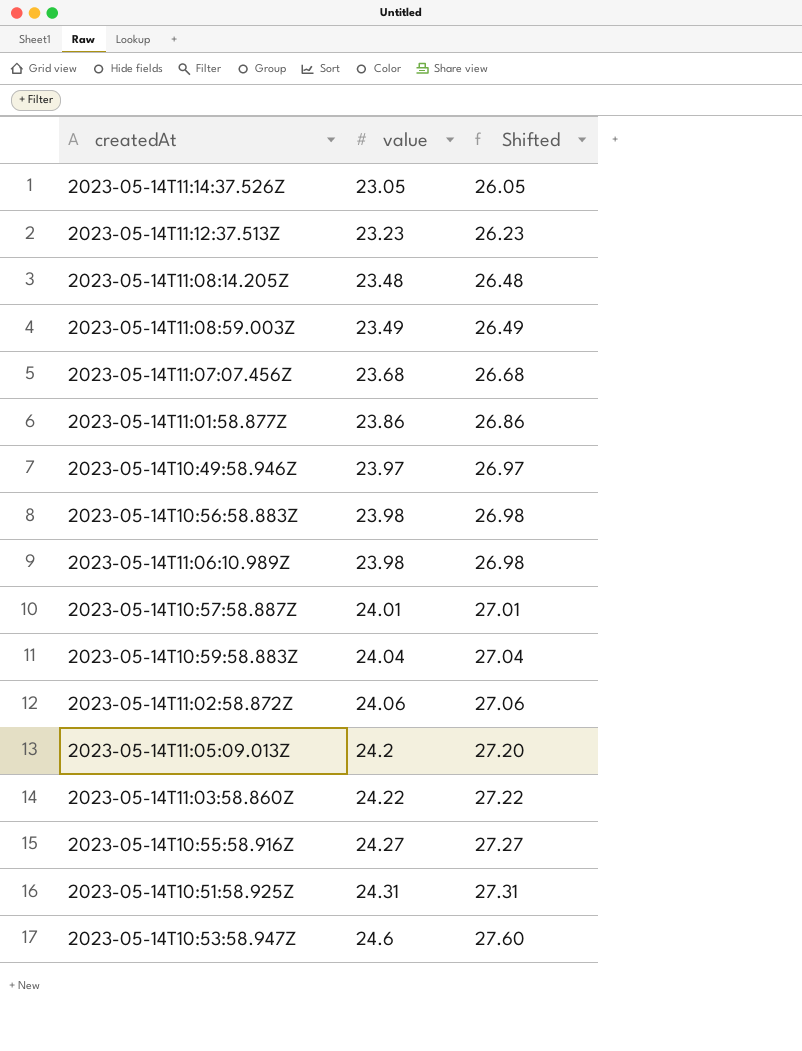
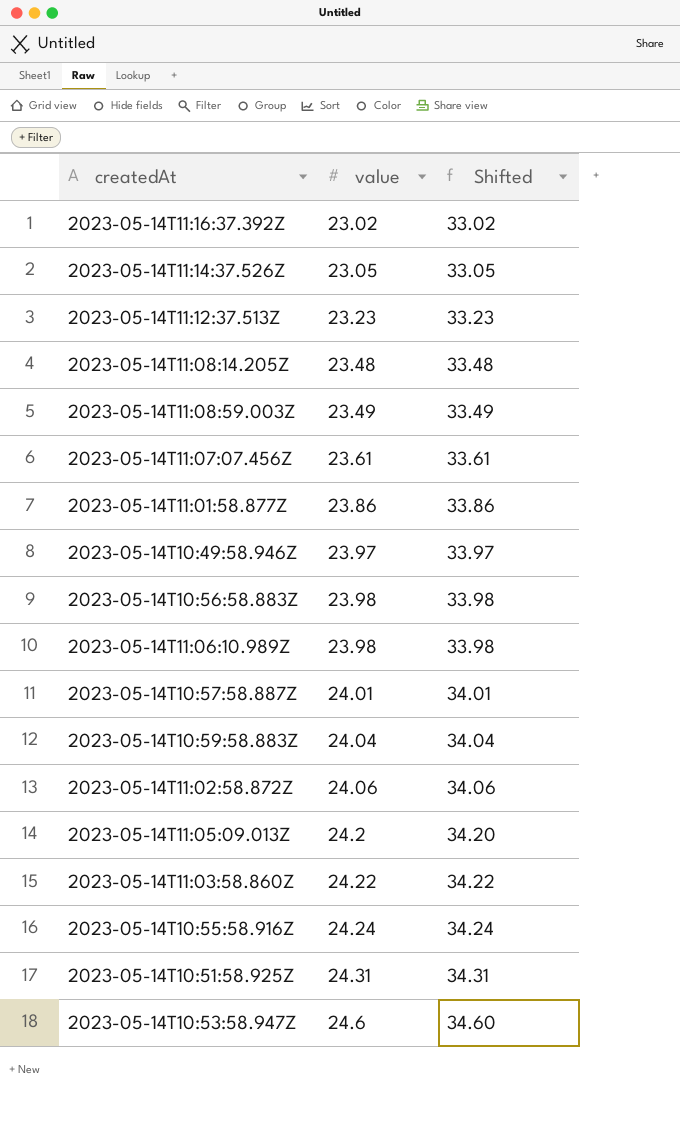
column Shifted | formula: [value] + 3 -> [value] + 10
row 2023-05-14T11:16:37.392Z: none -> 23.02 | 33.02
2023-05-14T11:07:07.456Z | value: 23.68 -> 23.61
2023-05-14T10:55:58.916Z | value: 24.27 -> 24.24

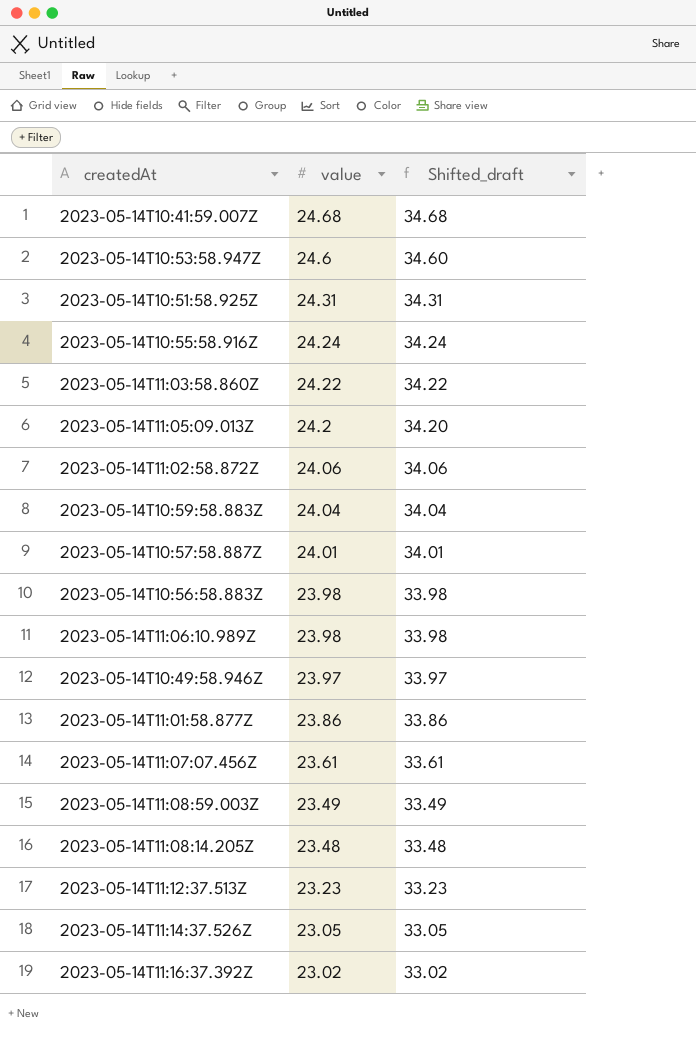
row order: value ascending -> value descending
column name: Shifted -> Shifted_draft
row 2023-05-14T10:41:59.007Z: none -> 24.68 | 34.68

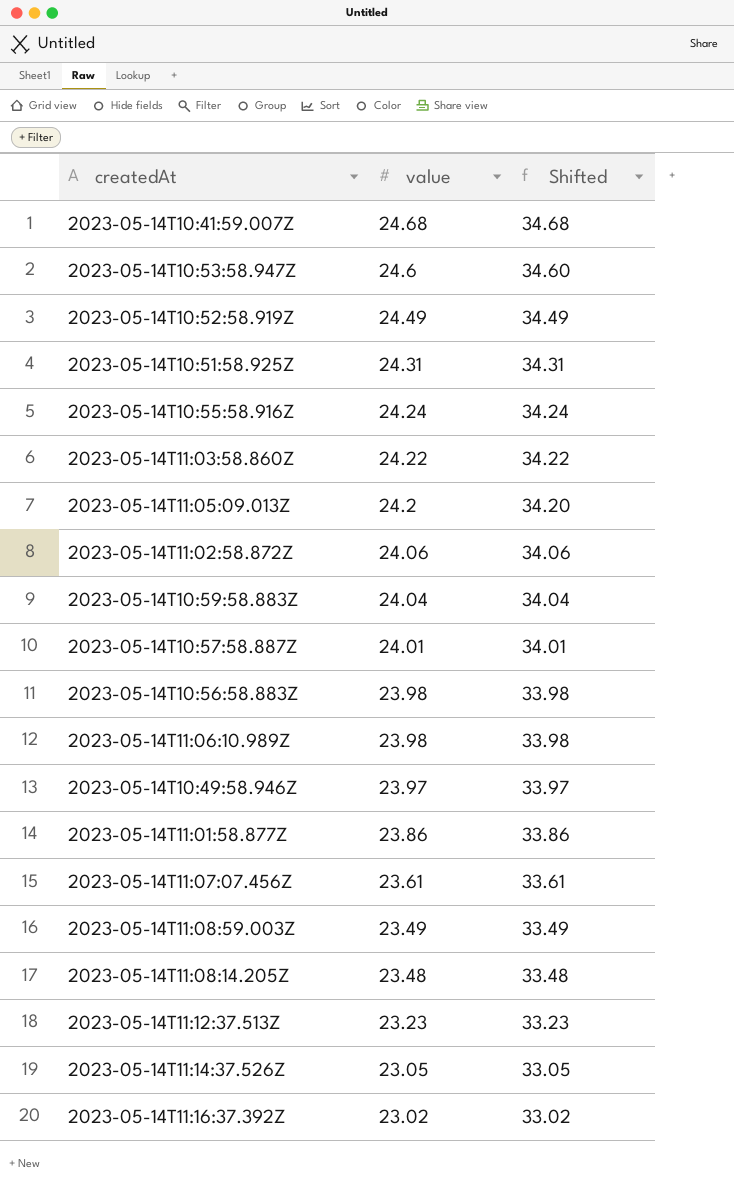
column name: Shifted_draft -> Shifted
row 2023-05-14T10:52:58.919Z: none -> 24.49 | 34.49

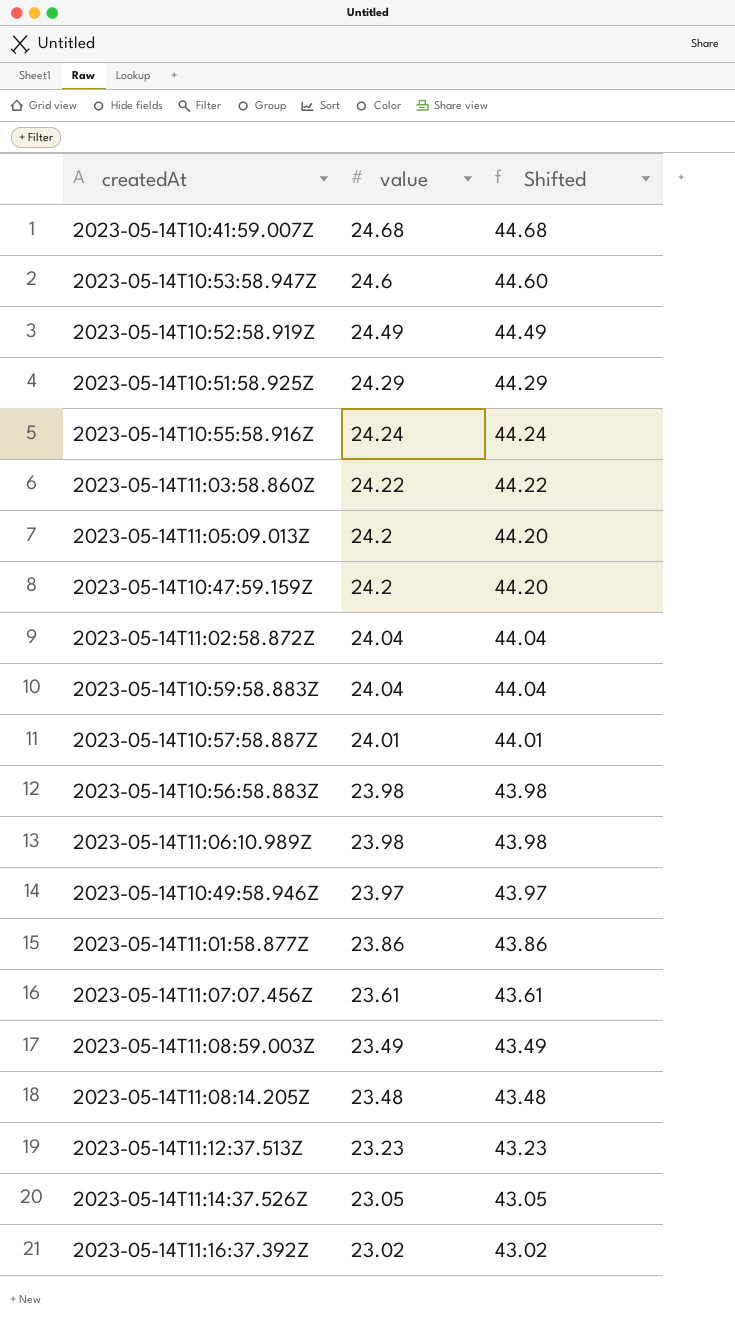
column Shifted | formula: [value] + 10 -> [value] + 20
2023-05-14T10:51:58.925Z | value: 24.31 -> 24.29
row 2023-05-14T10:47:59.159Z: none -> 24.2 | 44.20
2023-05-14T11:02:58.872Z | value: 24.06 -> 24.04

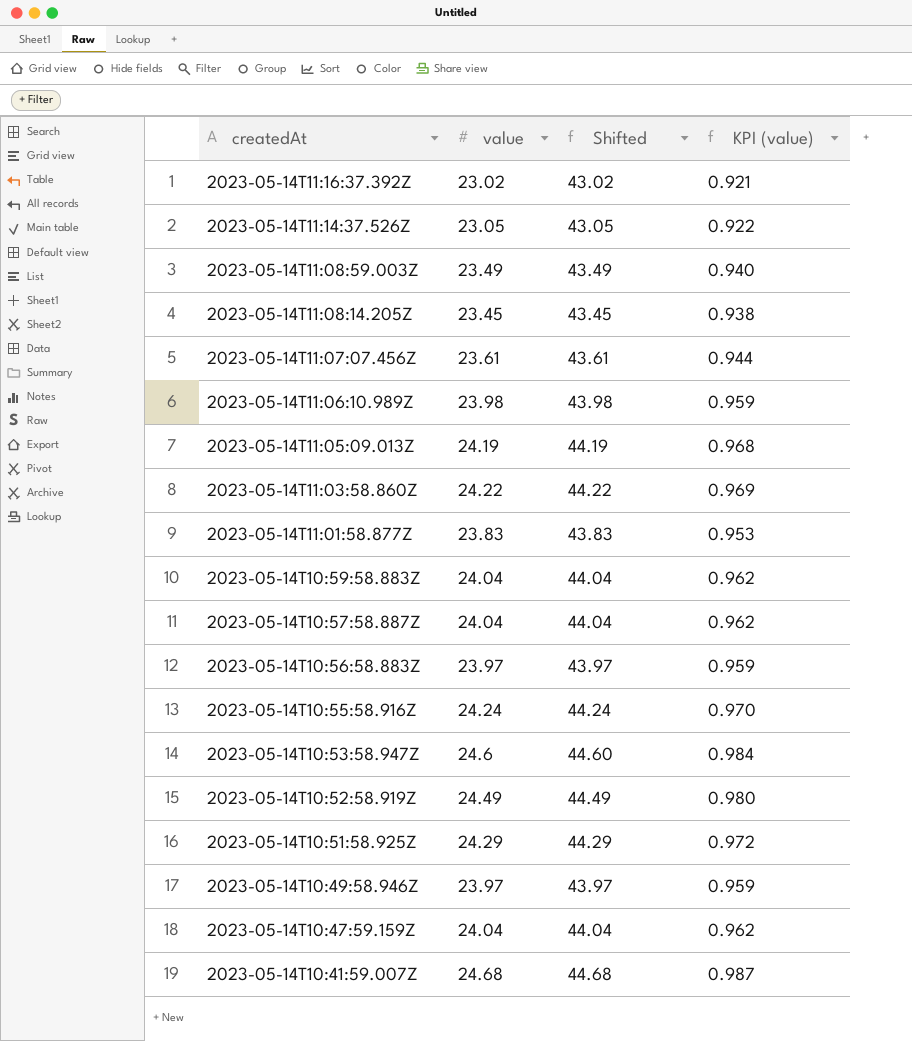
row order: value descending -> createdAt descending
column KPI (value) | formula: none -> [value] * 0.04
row 2023-05-14T11:02:58.872Z: 24.04 | 44.04 -> none
row 2023-05-14T11:12:37.513Z: 23.23 | 43.23 -> none
2023-05-14T11:08:14.205Z | value: 23.48 -> 23.45
2023-05-14T11:08:14.205Z | Shifted: 43.48 -> 43.45
2023-05-14T11:05:09.013Z | value: 24.2 -> 24.19
2023-05-14T11:05:09.013Z | Shifted: 44.20 -> 44.19
2023-05-14T11:01:58.877Z | value: 23.86 -> 23.83
2023-05-14T11:01:58.877Z | Shifted: 43.86 -> 43.83
2023-05-14T10:57:58.887Z | value: 24.01 -> 24.04
2023-05-14T10:57:58.887Z | Shifted: 44.01 -> 44.04
2023-05-14T10:56:58.883Z | value: 23.98 -> 23.97
2023-05-14T10:56:58.883Z | Shifted: 43.98 -> 43.97
2023-05-14T10:47:59.159Z | value: 24.2 -> 24.04
2023-05-14T10:47:59.159Z | Shifted: 44.20 -> 44.04

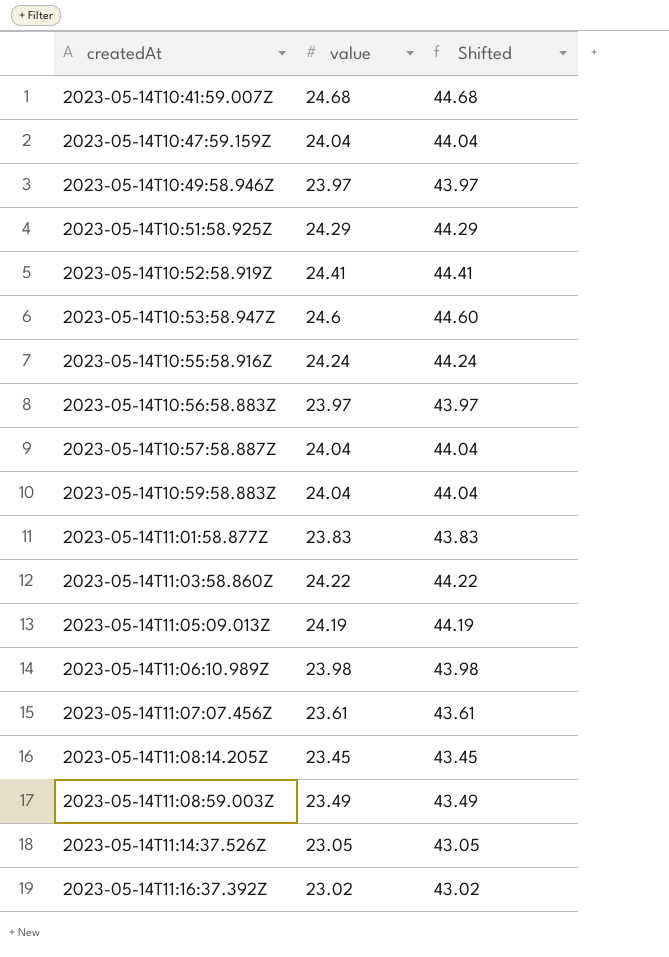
row order: createdAt descending -> createdAt ascending
column KPI (value) | formula: [value] * 0.04 -> none
2023-05-14T10:52:58.919Z | value: 24.49 -> 24.41
2023-05-14T10:52:58.919Z | Shifted: 44.49 -> 44.41

